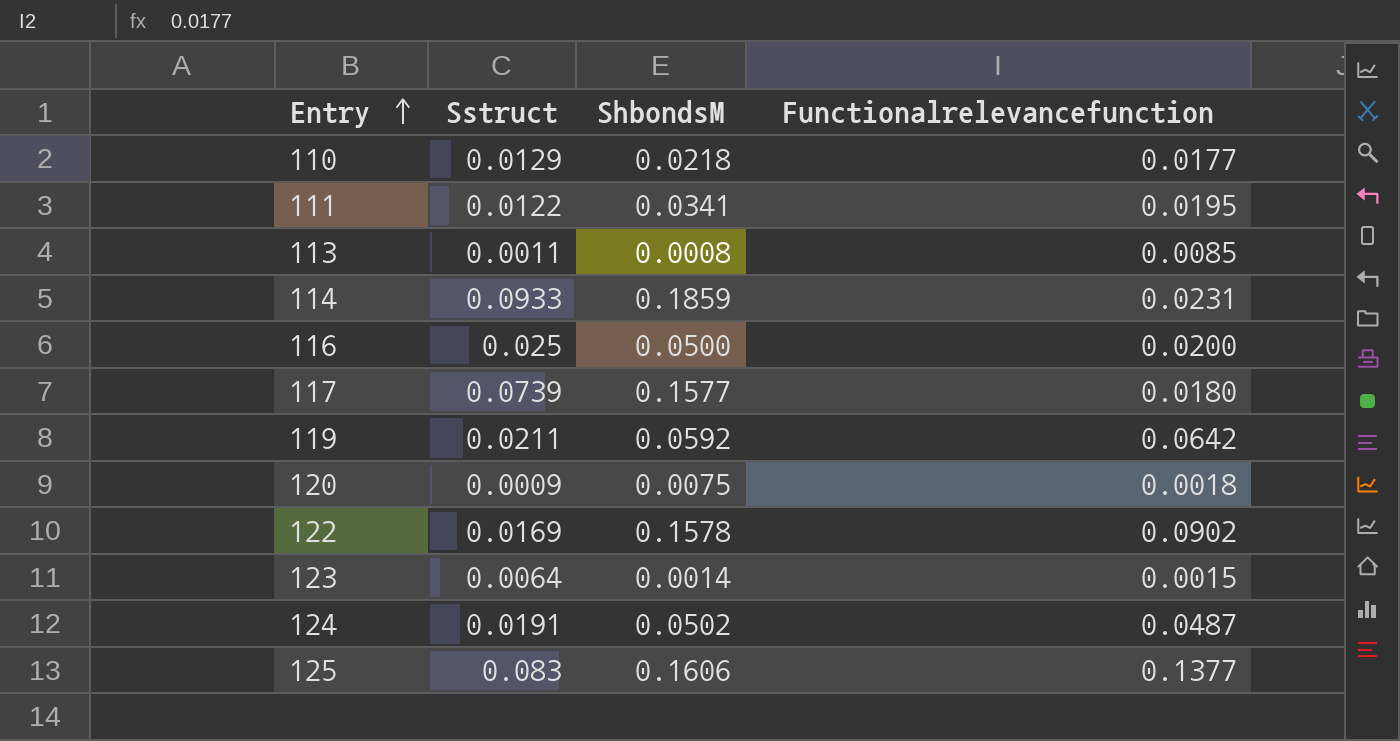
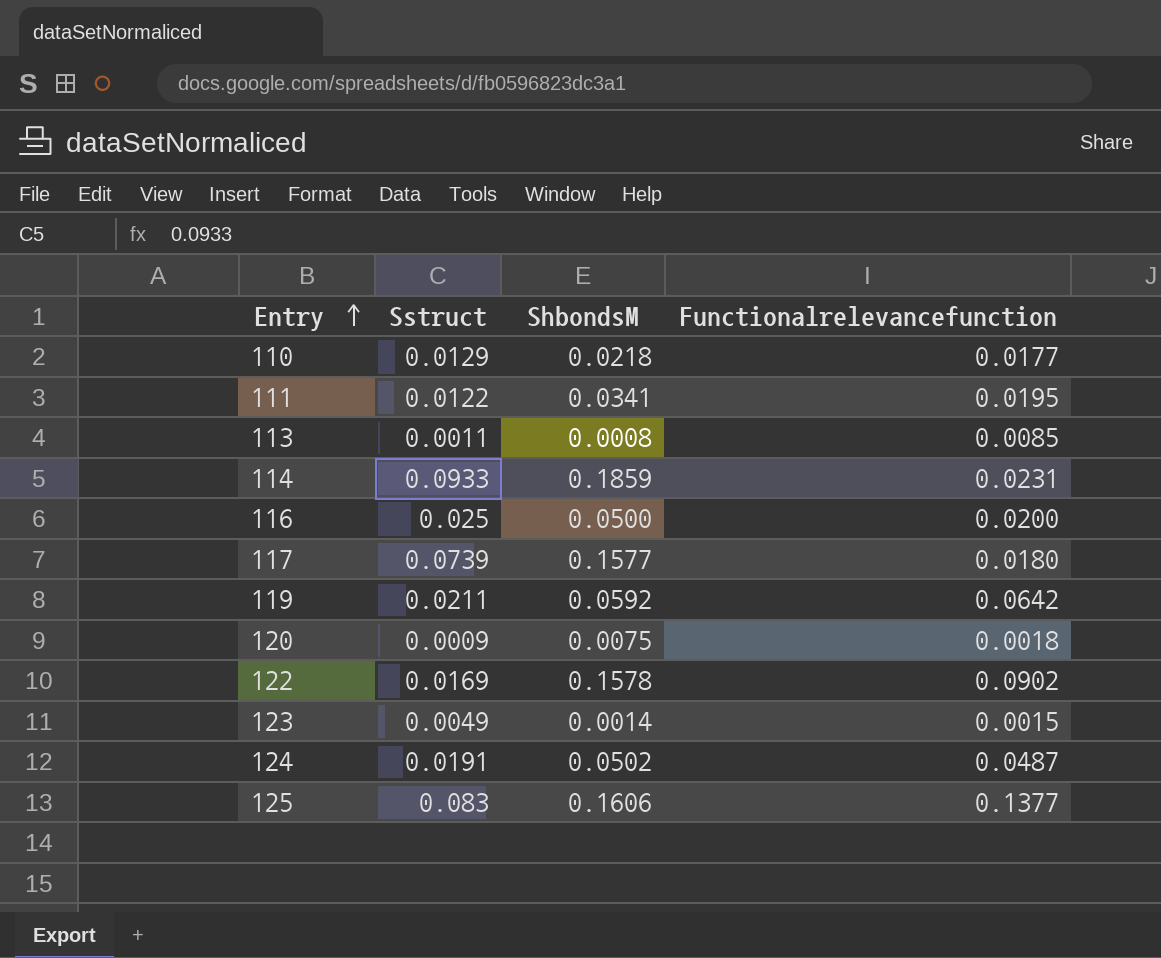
123 | Sstruct: 0.0064 -> 0.0049

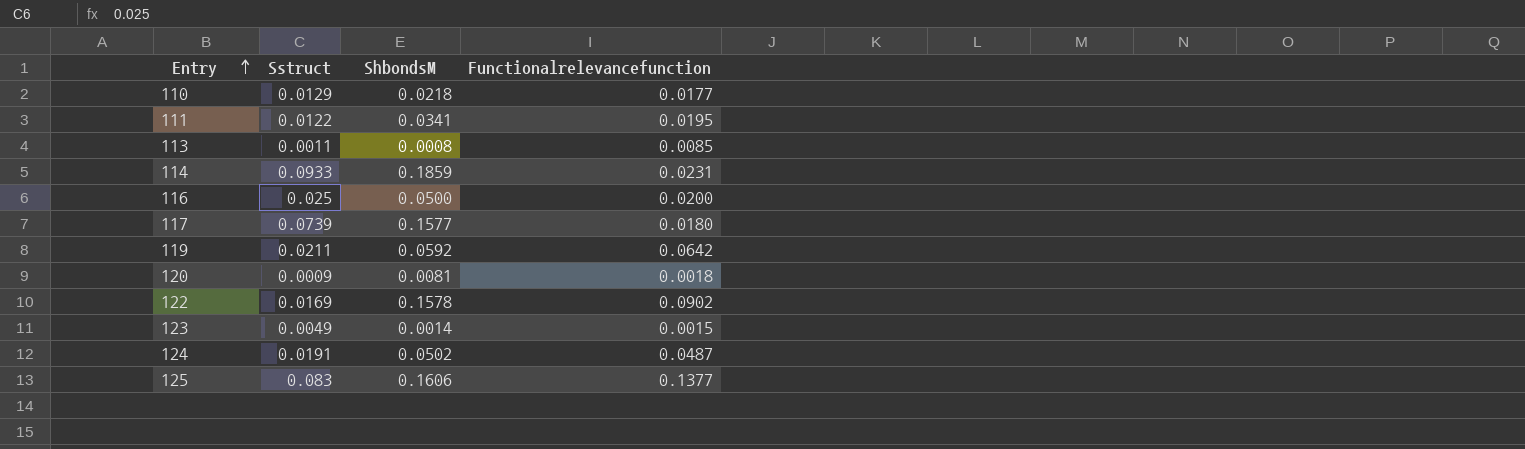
120 | ShbondsM: 0.0075 -> 0.0081

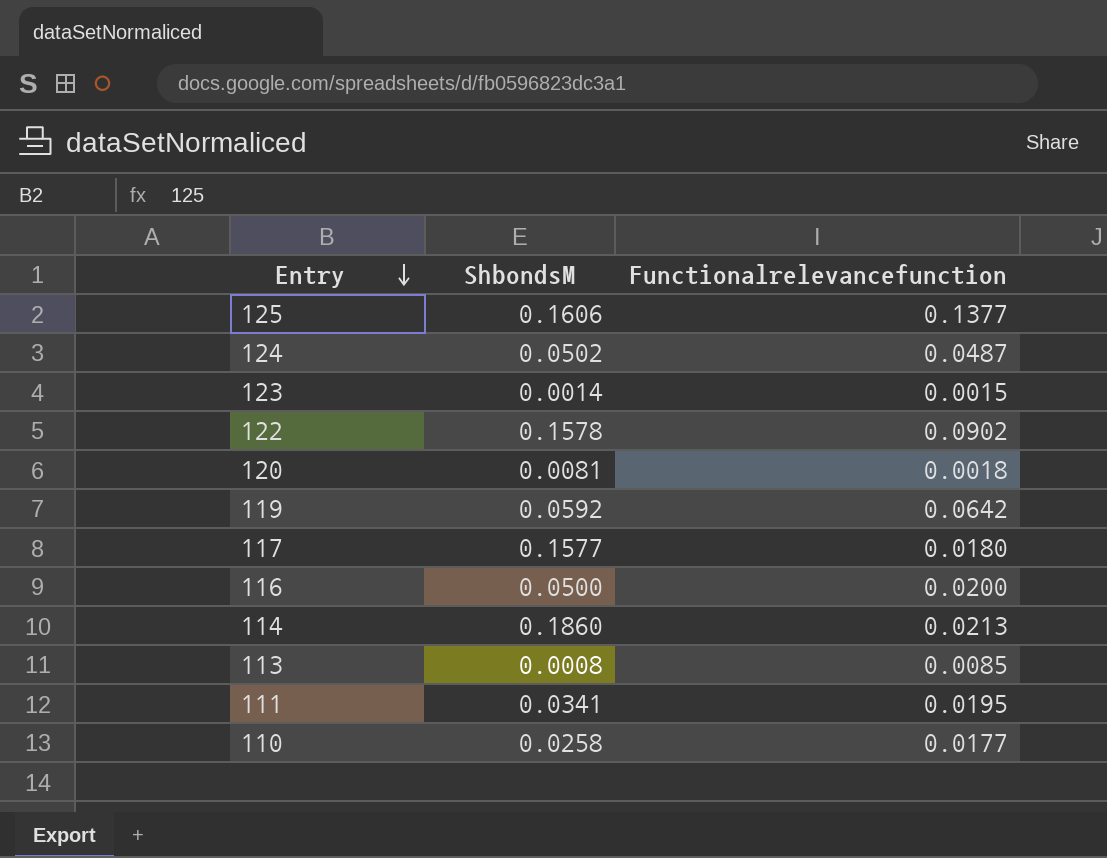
row order: Entry ascending -> Entry descending
column Sstruct | position: 2 -> none
114 | ShbondsM: 0.1859 -> 0.1860
114 | Functionalrelevancefunction: 0.0231 -> 0.0213
110 | ShbondsM: 0.0218 -> 0.0258

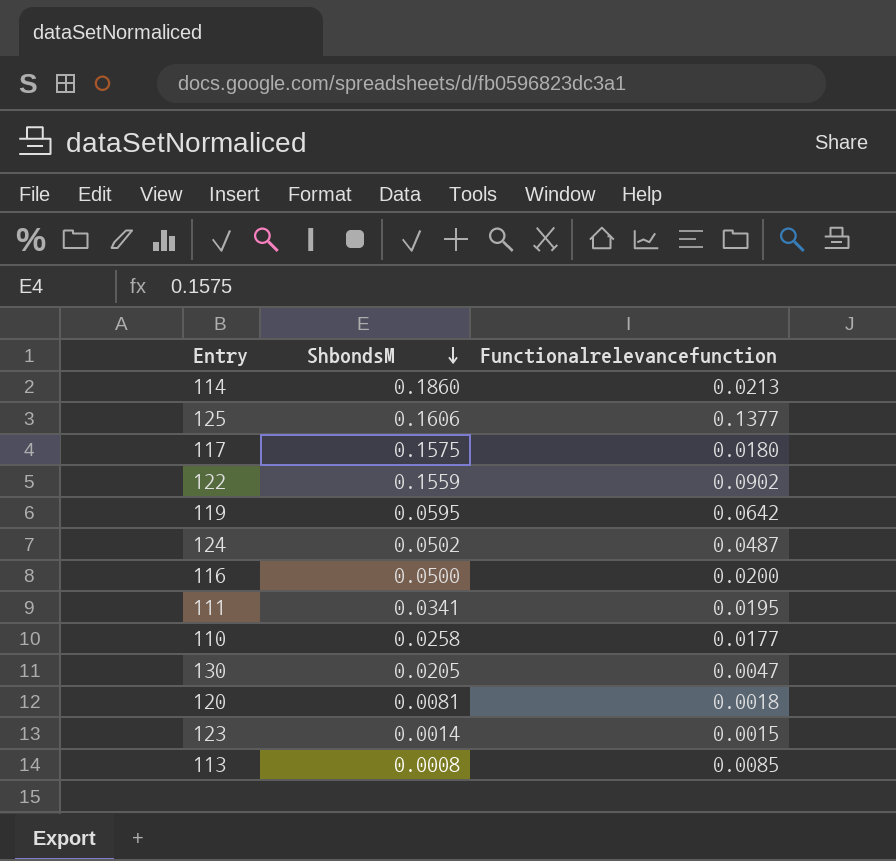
row order: Entry descending -> ShbondsM descending
117 | ShbondsM: 0.1577 -> 0.1575
122 | ShbondsM: 0.1578 -> 0.1559
119 | ShbondsM: 0.0592 -> 0.0595
row 130: none -> 0.0205 | 0.0047

